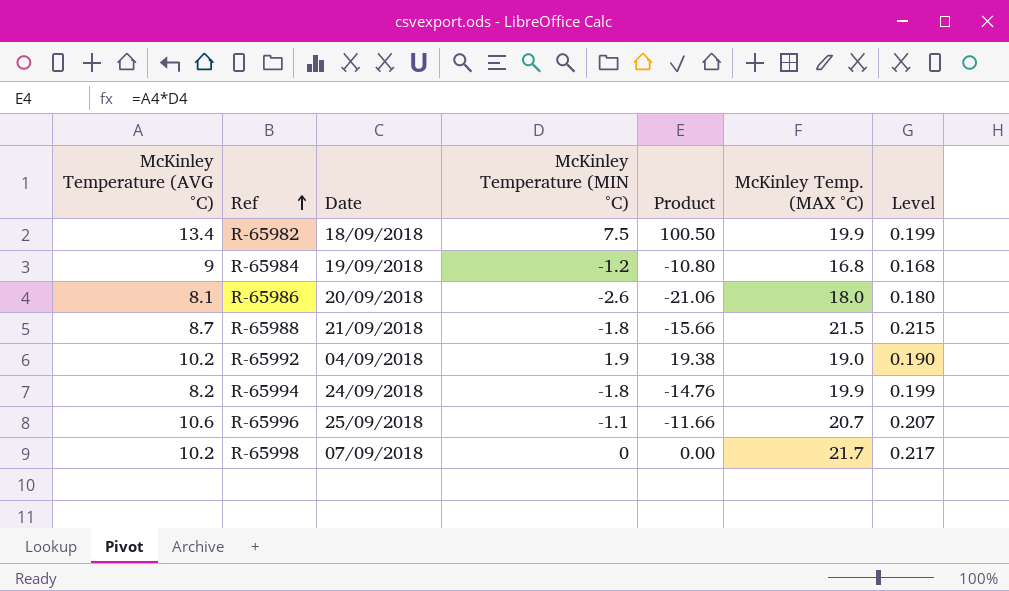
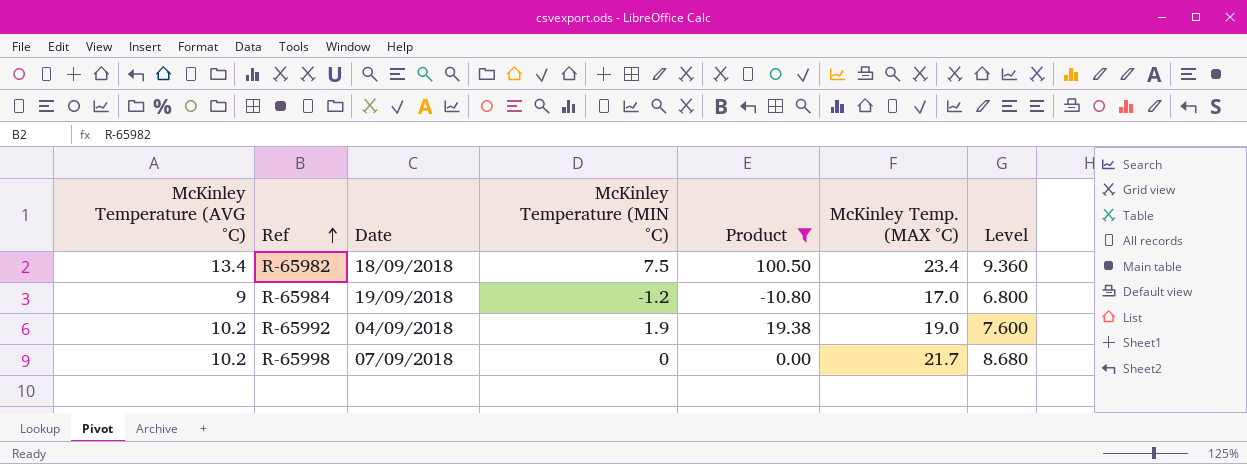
filter: none -> Product >= -10.80
column Level | formula: [McKinley Temp. (MAX °C)] * 0.01 -> [McKinley Temp. (MAX °C)] * 0.4
R-65982 | McKinley Temp. (MAX °C): 19.9 -> 23.4
R-65984 | McKinley Temp. (MAX °C): 16.8 -> 17.0

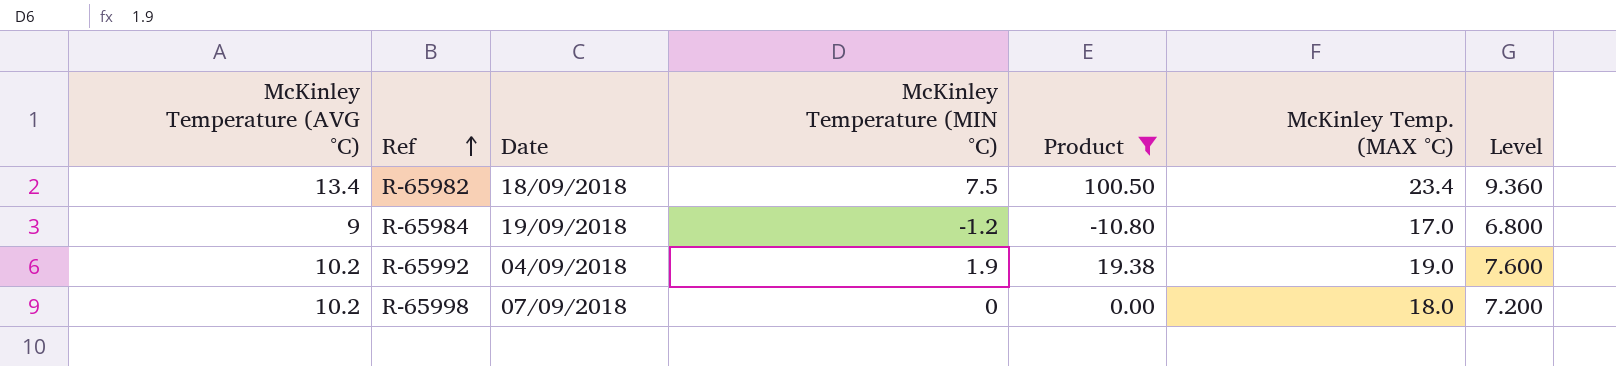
R-65998 | McKinley Temp. (MAX °C): 21.7 -> 18.0
R-65998 | Level: 8.680 -> 7.200

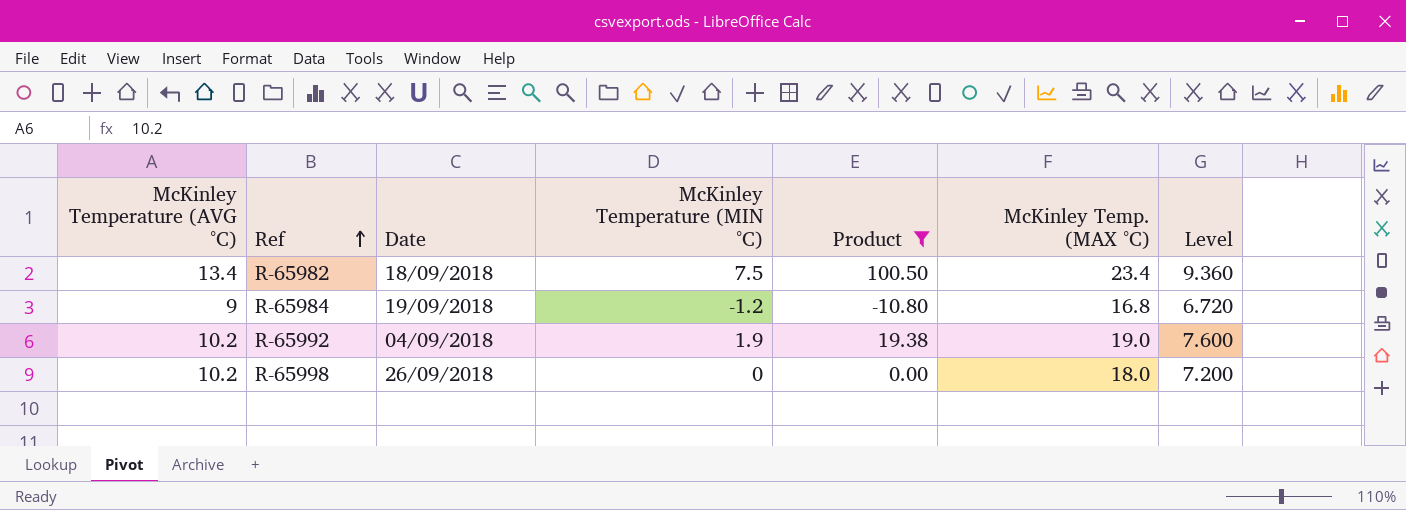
R-65984 | McKinley Temp. (MAX °C): 17.0 -> 16.8
R-65984 | Level: 6.800 -> 6.720
R-65998 | Date: 07/09/2018 -> 26/09/2018

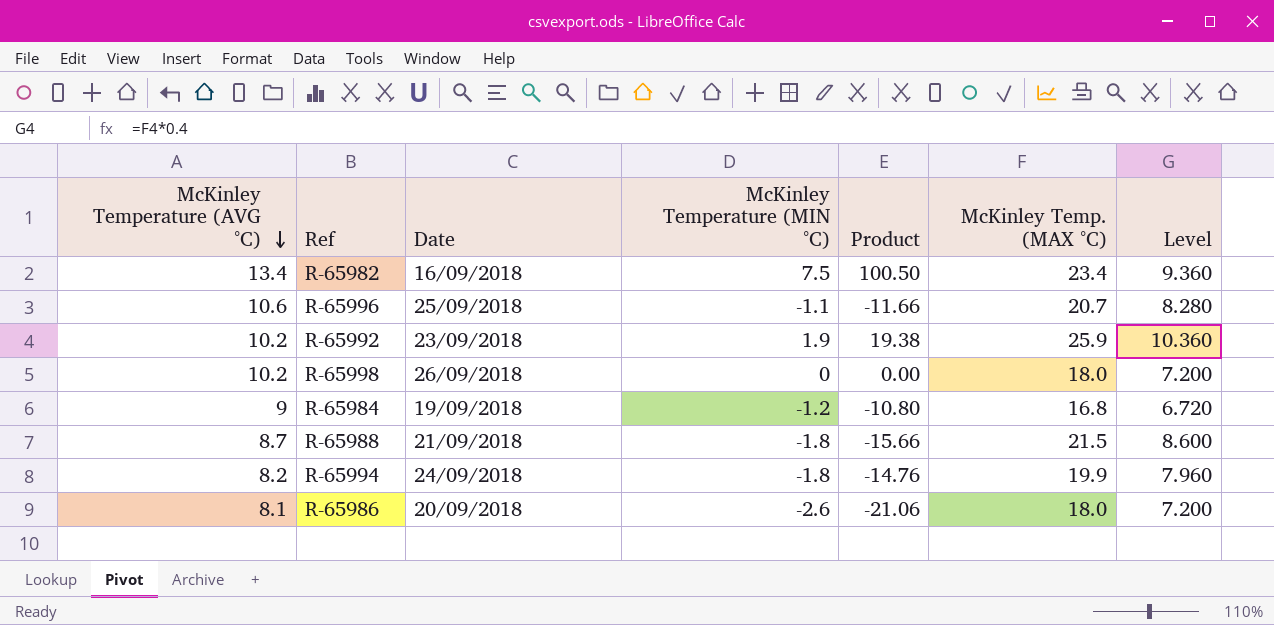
filter: Product >= -10.80 -> none
row order: Ref ascending -> McKinley Temperature (AVG °C) descending
R-65982 | Date: 18/09/2018 -> 16/09/2018
R-65992 | Date: 04/09/2018 -> 23/09/2018
R-65992 | McKinley Temp. (MAX °C): 19.0 -> 25.9
R-65992 | Level: 7.600 -> 10.360

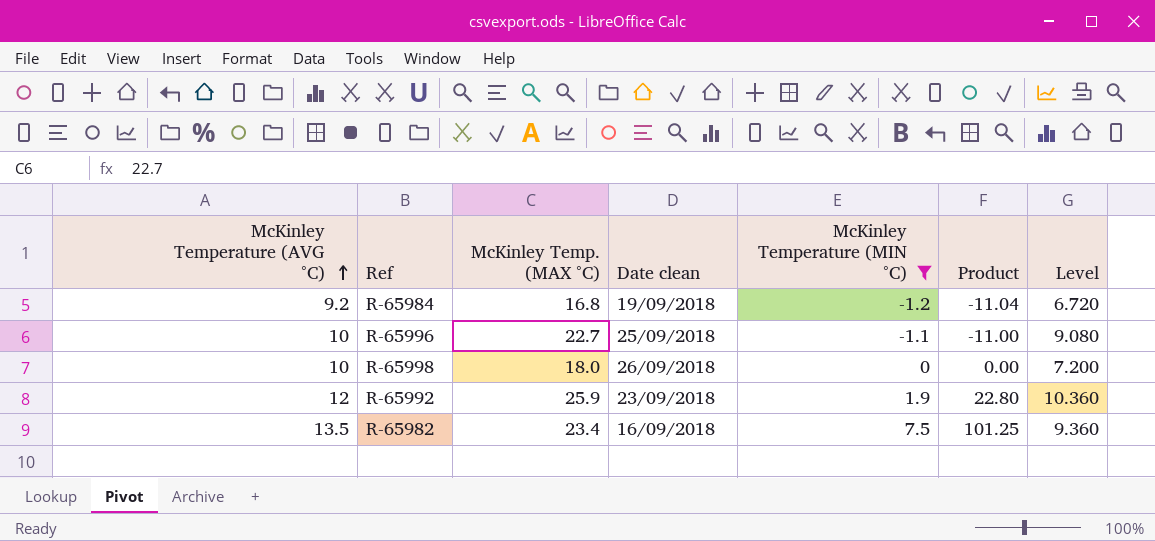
filter: none -> McKinley Temperature (MIN °C) >= -1.2
row order: McKinley Temperature (AVG °C) descending -> McKinley Temperature (AVG °C) ascending
column McKinley Temp. (MAX °C) | position: 6 -> 3
column name: Date -> Date clean
R-65984 | McKinley Temperature (AVG °C): 9 -> 9.2
R-65984 | Product: -10.80 -> -11.04
R-65996 | McKinley Temperature (AVG °C): 10.6 -> 10
R-65996 | McKinley Temp. (MAX °C): 20.7 -> 22.7
R-65996 | Product: -11.66 -> -11.00
R-65996 | Level: 8.280 -> 9.080
R-65998 | McKinley Temperature (AVG °C): 10.2 -> 10
R-65992 | McKinley Temperature (AVG °C): 10.2 -> 12
R-65992 | Product: 19.38 -> 22.80
R-65982 | McKinley Temperature (AVG °C): 13.4 -> 13.5
R-65982 | Product: 100.50 -> 101.25

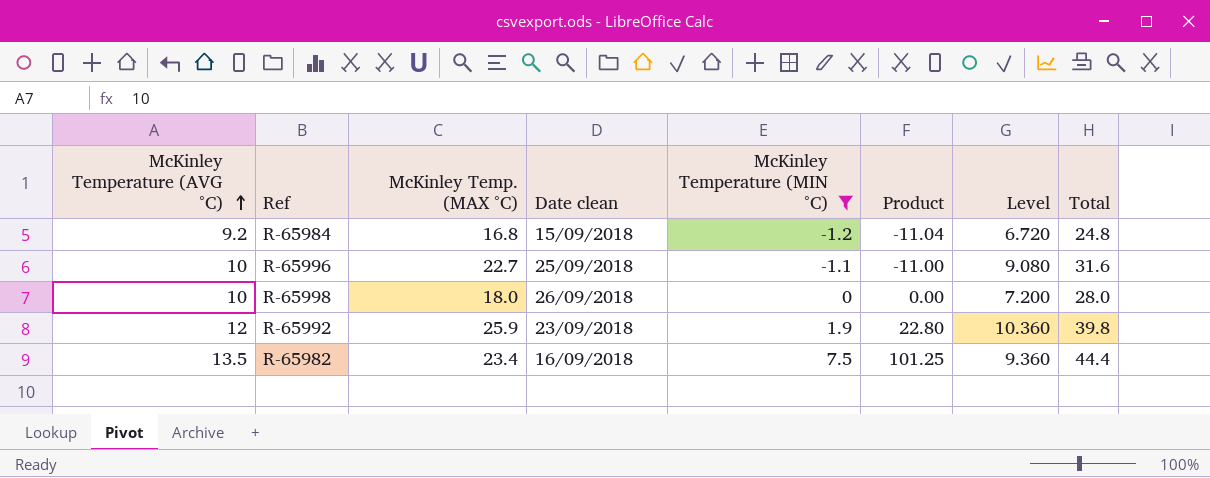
column Total | formula: none -> [McKinley Temperature (AVG °C)] + [McKinley Temp. (MAX °C)] + [McKinley Temperature (MIN °C)]
R-65984 | Date clean: 19/09/2018 -> 15/09/2018

